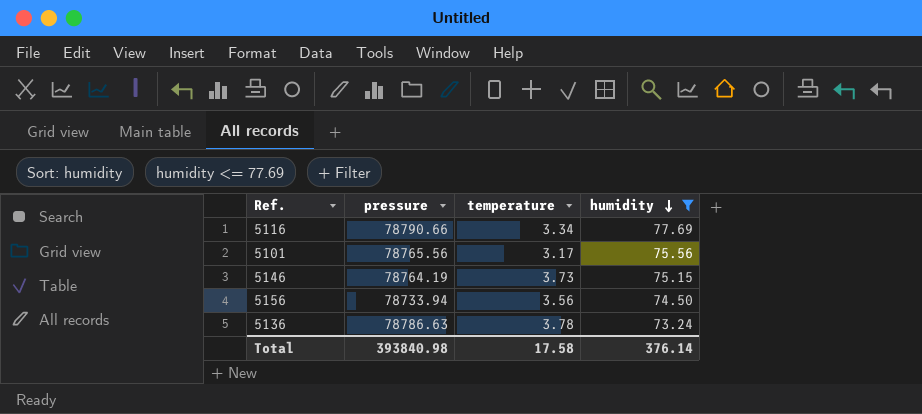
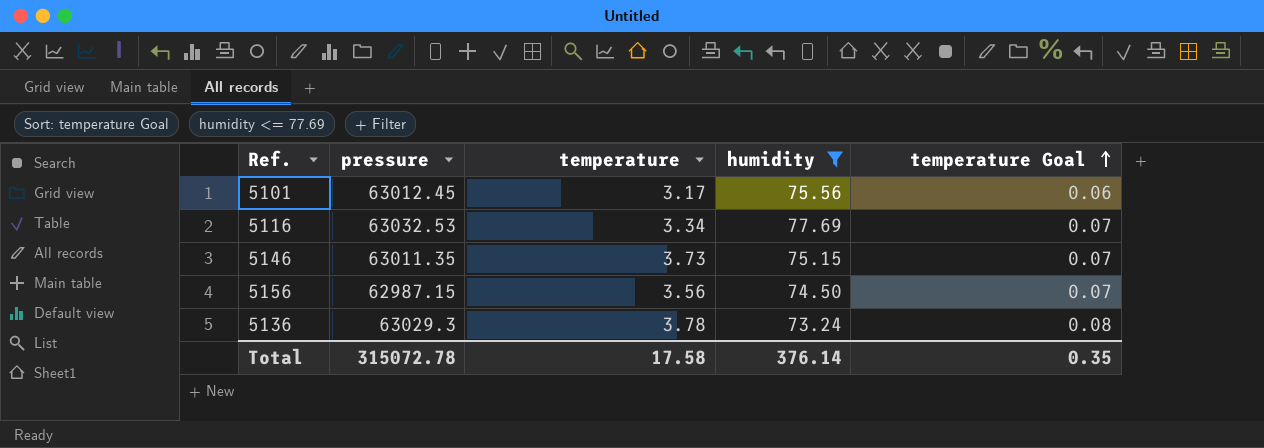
row order: humidity descending -> temperature Goal ascending
column temperature Goal | formula: none -> [temperature] * 0.02
5101 | pressure: 78765.56 -> 63012.45
5116 | pressure: 78790.66 -> 63032.53
5146 | pressure: 78764.19 -> 63011.35
5156 | pressure: 78733.94 -> 62987.15
5136 | pressure: 78786.63 -> 63029.3
Total | pressure: 393840.98 -> 315072.78

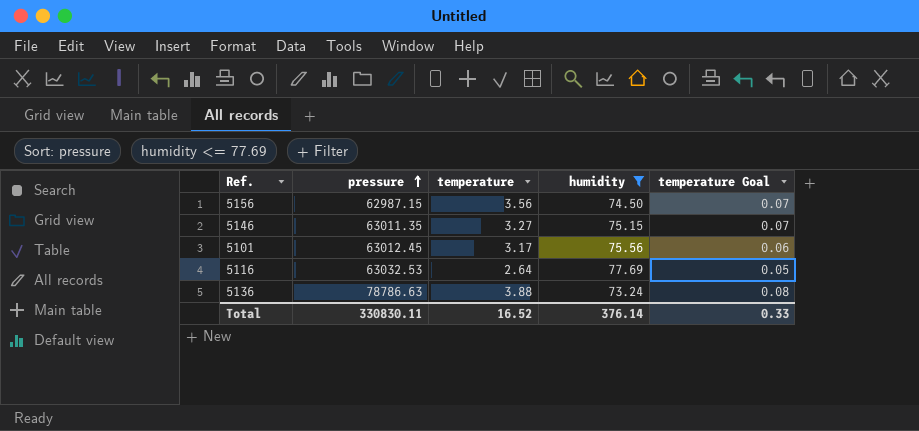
row order: temperature Goal ascending -> pressure ascending
5146 | temperature: 3.73 -> 3.27
5116 | temperature: 3.34 -> 2.64
5116 | temperature Goal: 0.07 -> 0.05
5136 | pressure: 63029.3 -> 78786.63
5136 | temperature: 3.78 -> 3.88
Total | pressure: 315072.78 -> 330830.11
Total | temperature: 17.58 -> 16.52
Total | temperature Goal: 0.35 -> 0.33

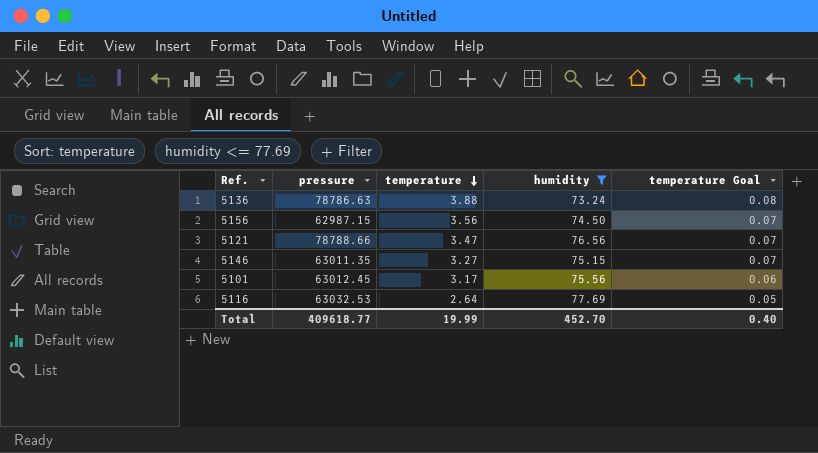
row order: pressure ascending -> temperature descending
row 5121: none -> 78788.66 | 3.47 | 76.56 | 0.07
Total | pressure: 330830.11 -> 409618.77
Total | temperature: 16.52 -> 19.99
Total | humidity: 376.14 -> 452.70
Total | temperature Goal: 0.33 -> 0.40

